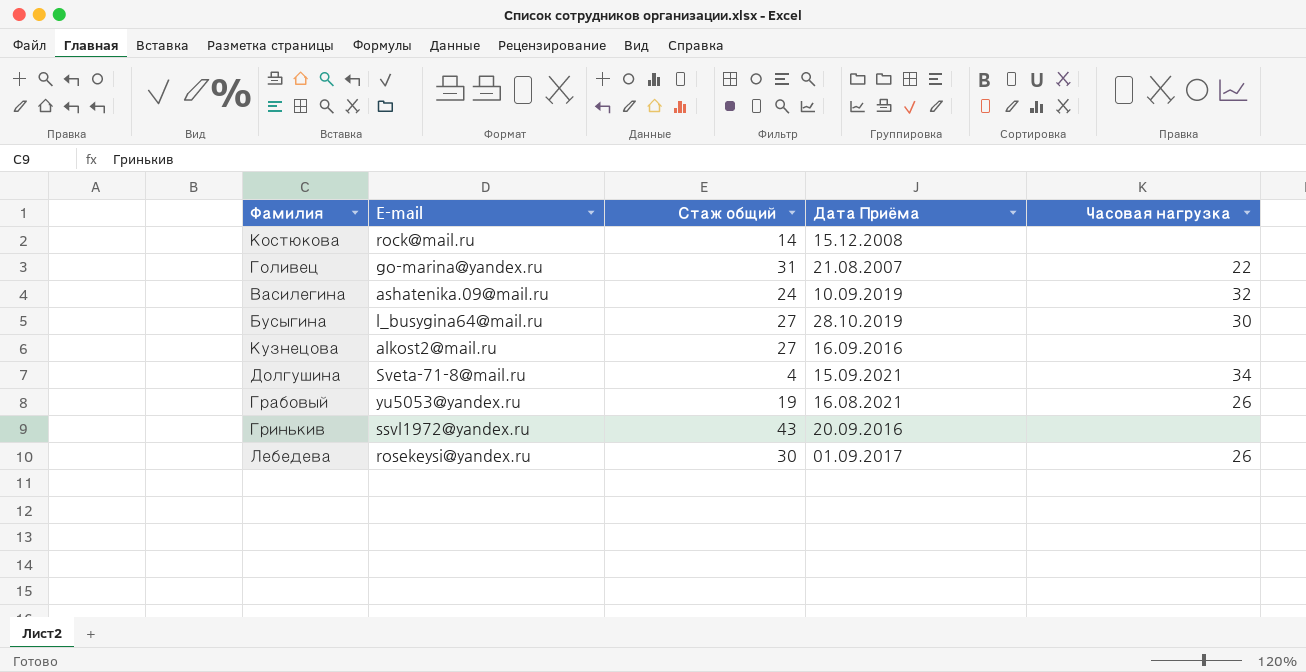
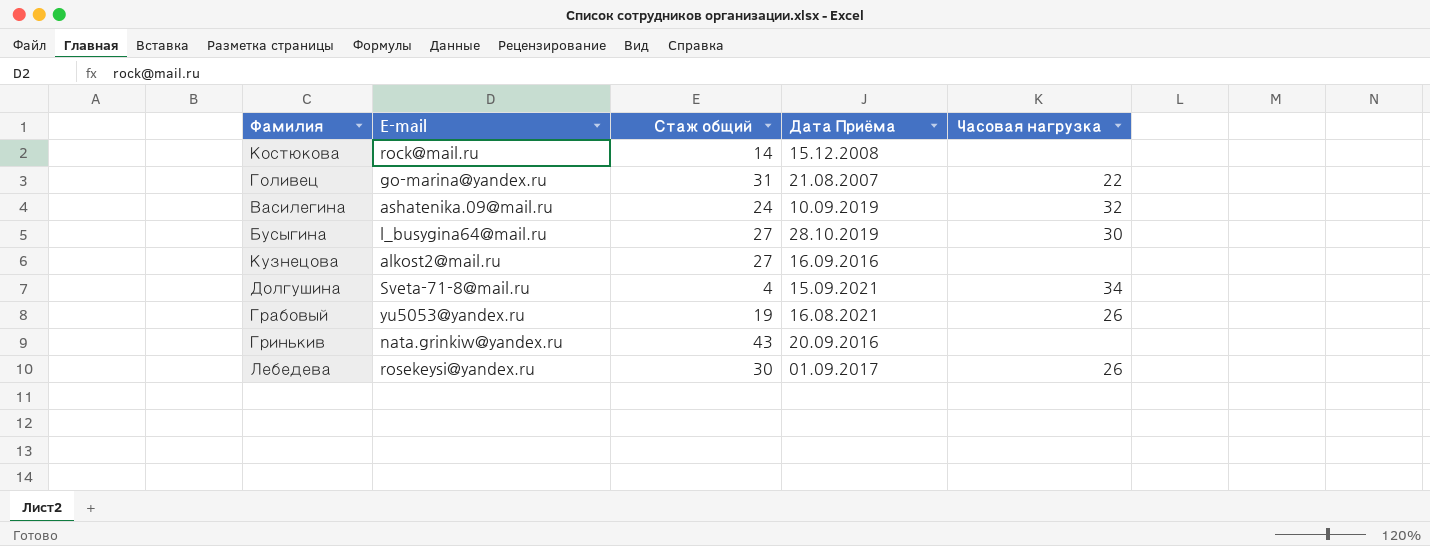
Гринькив | E-mail: ssvl1972@yandex.ru -> nata.grinkiw@yandex.ru

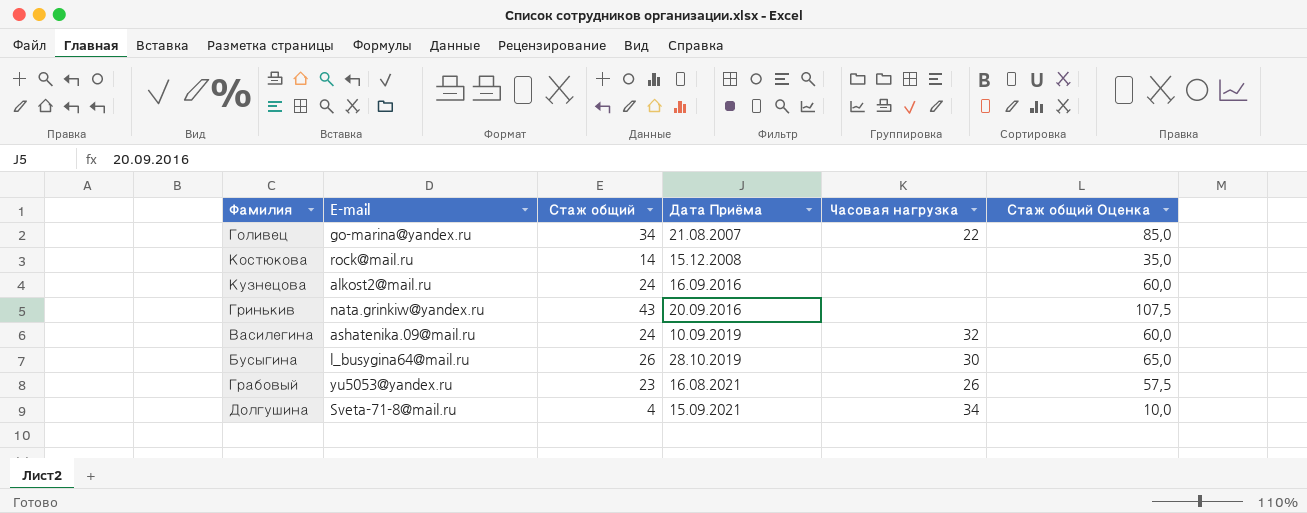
row order: none -> Дата Приёма ascending
column Стаж общий Оценка | formula: none -> [Стаж общий] * 2,5
row Лебедева: rosekeysi@yandex.ru | 30 | 01.09.2017 | 26 -> none
Голивец | Стаж общий: 31 -> 34
Кузнецова | Стаж общий: 27 -> 24
Бусыгина | Стаж общий: 27 -> 26
Грабовый | Стаж общий: 19 -> 23

